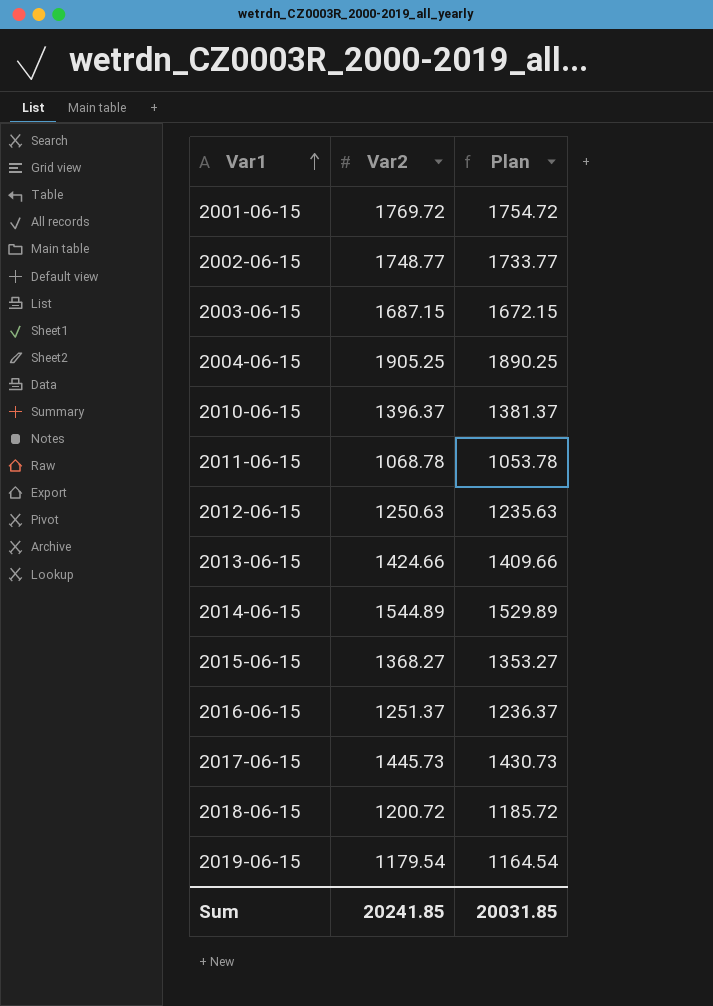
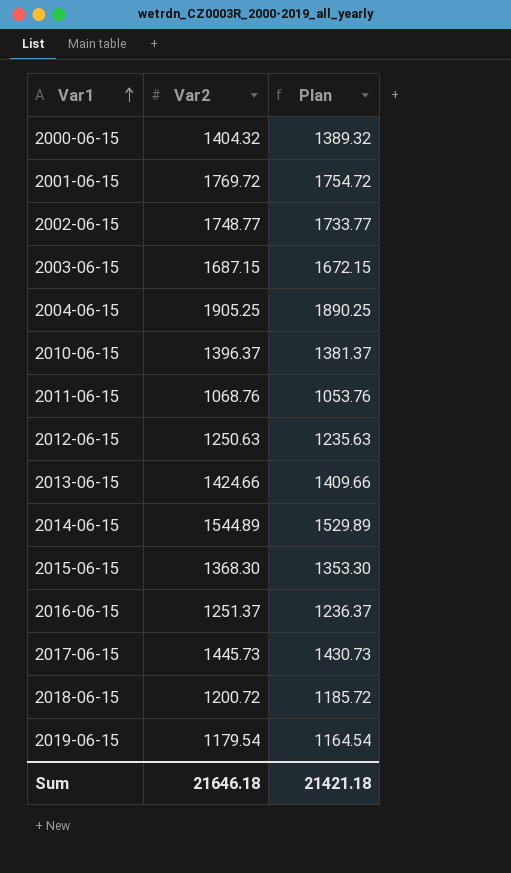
row 2000-06-15: none -> 1404.32 | 1389.32
2011-06-15 | Var2: 1068.78 -> 1068.76
2011-06-15 | Plan: 1053.78 -> 1053.76
2015-06-15 | Var2: 1368.27 -> 1368.30
2015-06-15 | Plan: 1353.27 -> 1353.30
Sum | Var2: 20241.85 -> 21646.18
Sum | Plan: 20031.85 -> 21421.18

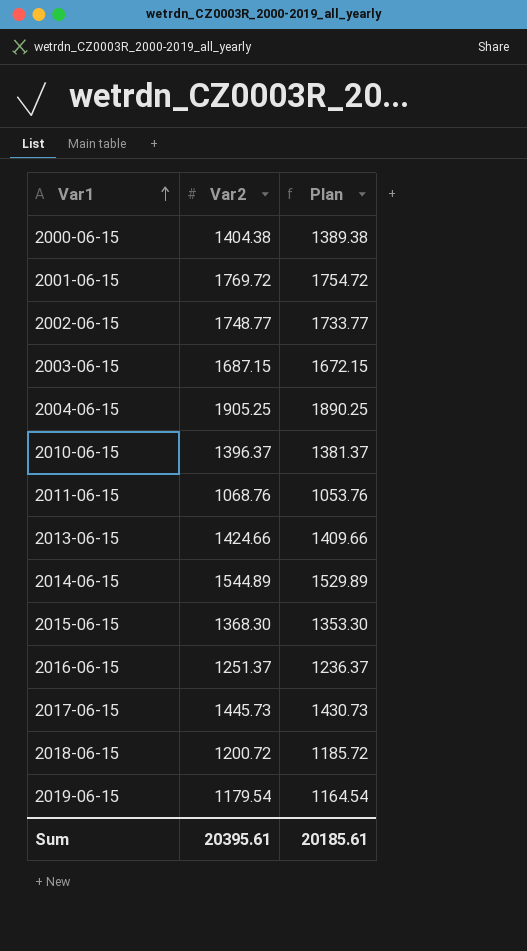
row 2012-06-15: 1250.63 | 1235.63 -> none
2000-06-15 | Var2: 1404.32 -> 1404.38
2000-06-15 | Plan: 1389.32 -> 1389.38
Sum | Var2: 21646.18 -> 20395.61
Sum | Plan: 21421.18 -> 20185.61

